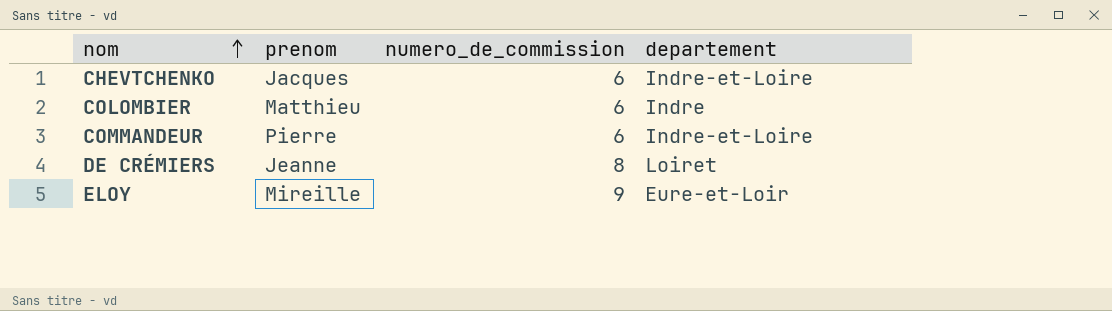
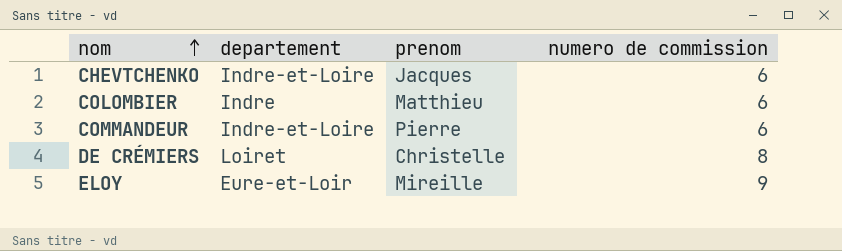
column departement | position: 4 -> 2
column name: numero_de_commission -> numero de commission
DE CRÉMIERS | prenom: Jeanne -> Christelle

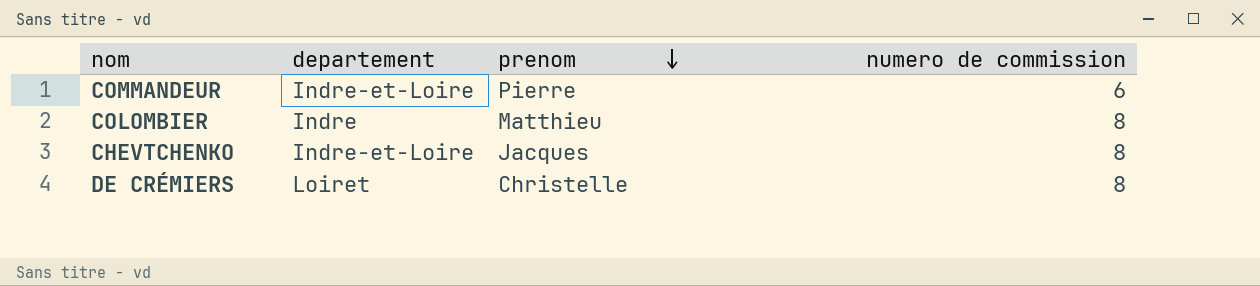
row order: nom ascending -> prenom descending
row ELOY: Eure-et-Loir | Mireille | 9 -> none
COLOMBIER | numero de commission: 6 -> 8
CHEVTCHENKO | numero de commission: 6 -> 8

